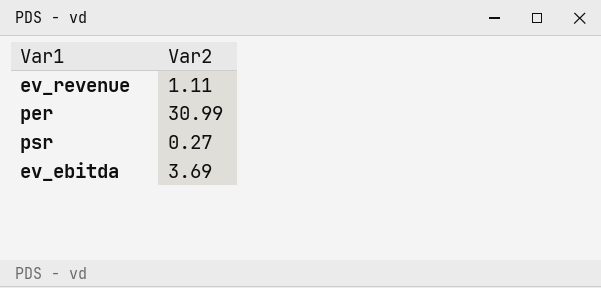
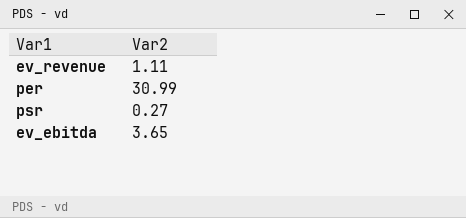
ev_ebitda | Var2: 3.69 -> 3.65

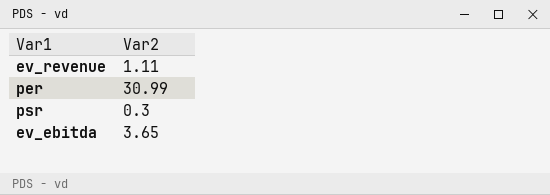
psr | Var2: 0.27 -> 0.3

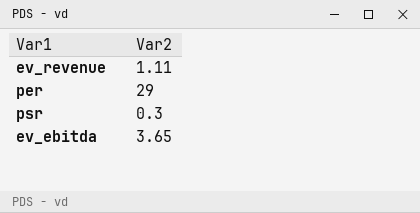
per | Var2: 30.99 -> 29

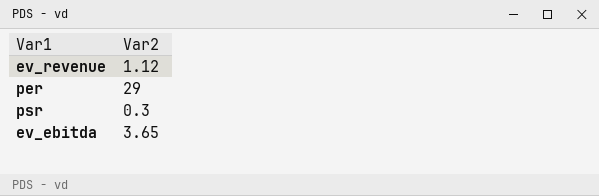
ev_revenue | Var2: 1.11 -> 1.12

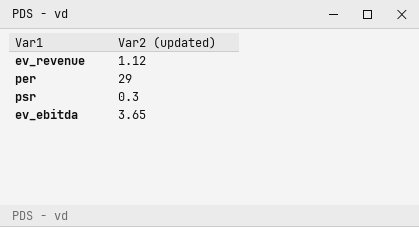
column name: Var2 -> Var2 (updated)

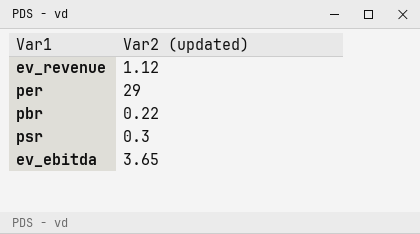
row pbr: none -> 0.22

